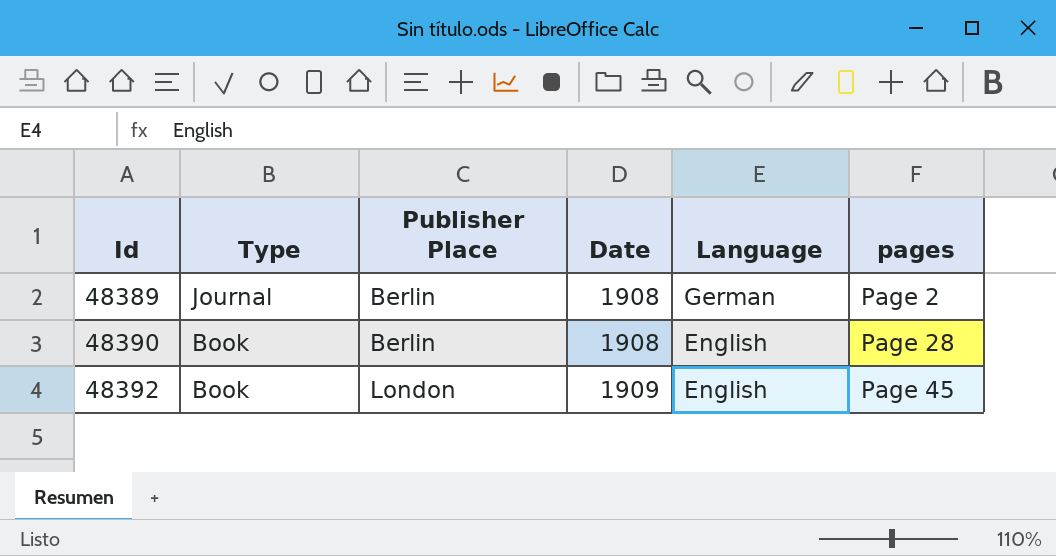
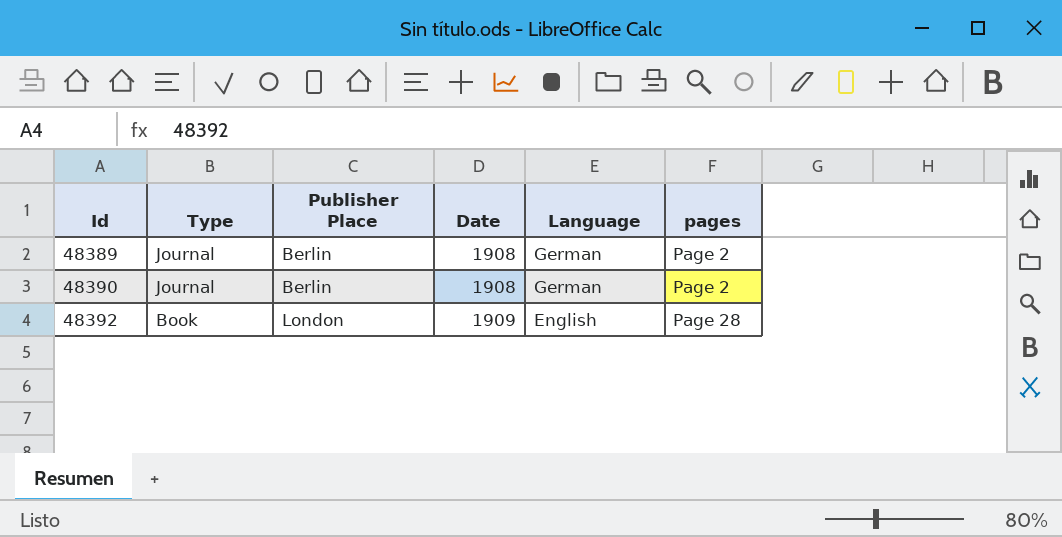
48390 | Type: Book -> Journal
48390 | Language: English -> German
48390 | pages: Page 28 -> Page 2
48392 | pages: Page 45 -> Page 28

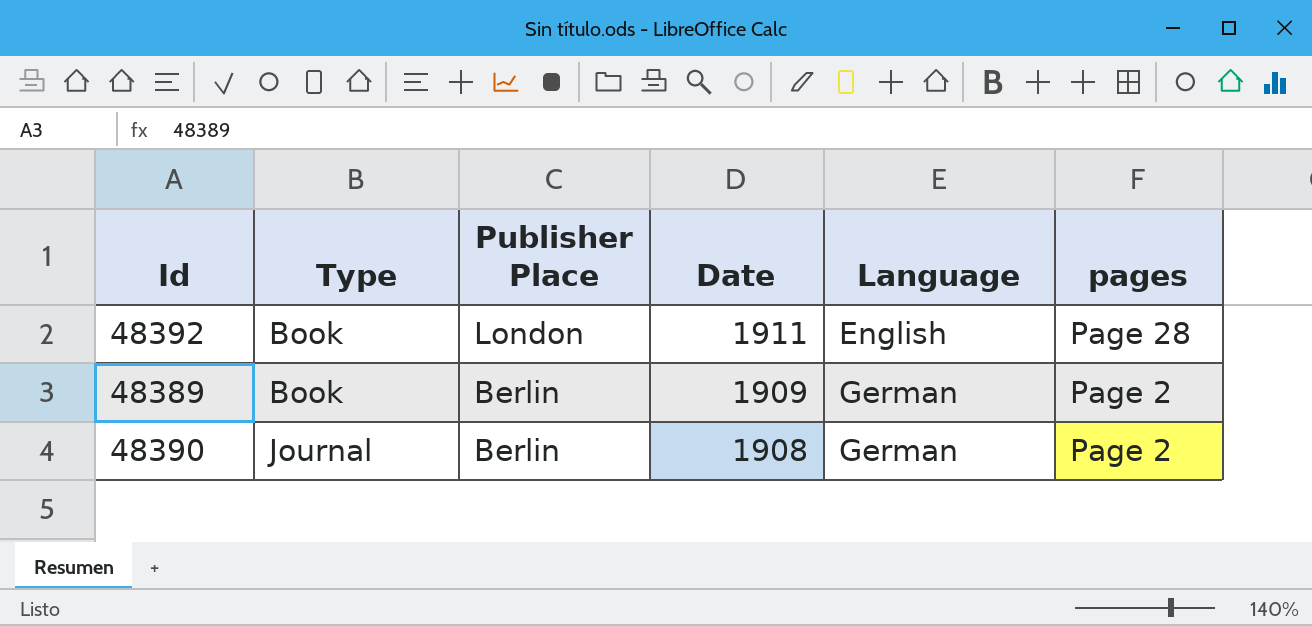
row order: Id ascending -> Type ascending
48392 | Date: 1909 -> 1911
48389 | Type: Journal -> Book
48389 | Date: 1908 -> 1909

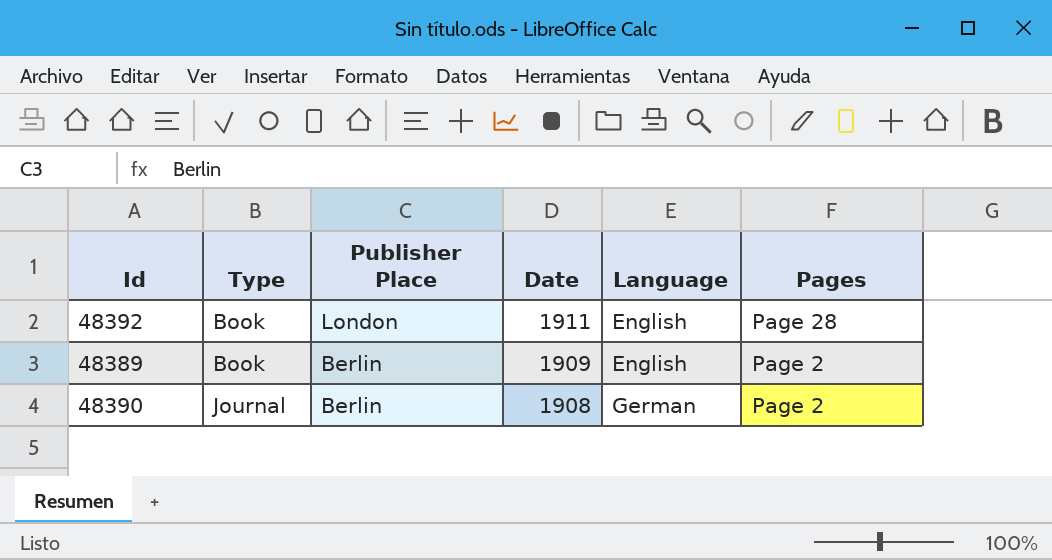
column name: pages -> Pages
48389 | Language: German -> English

